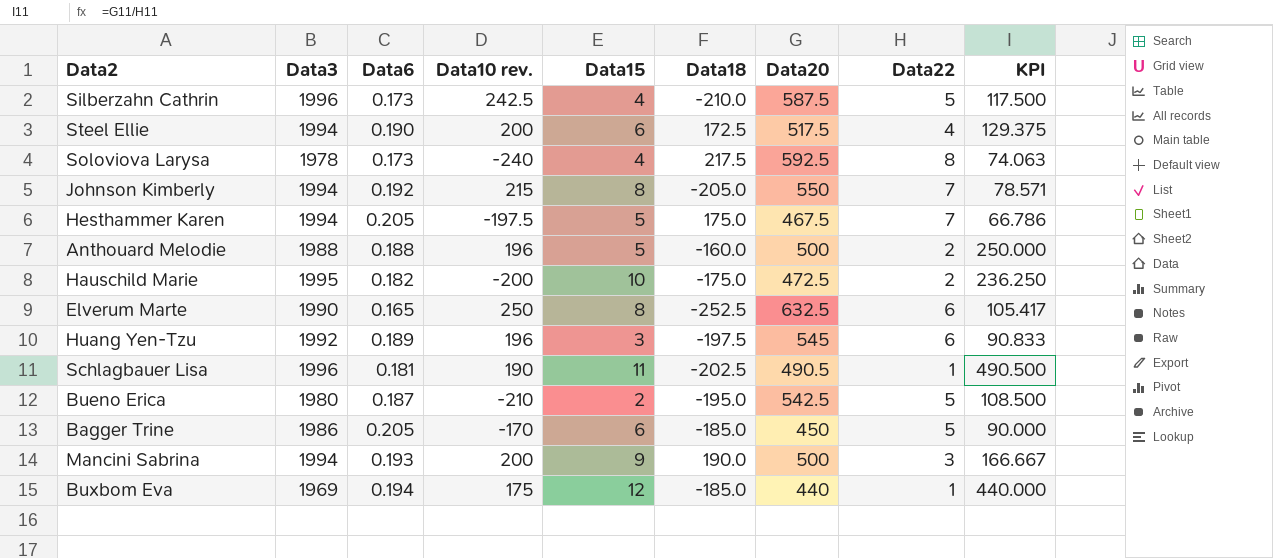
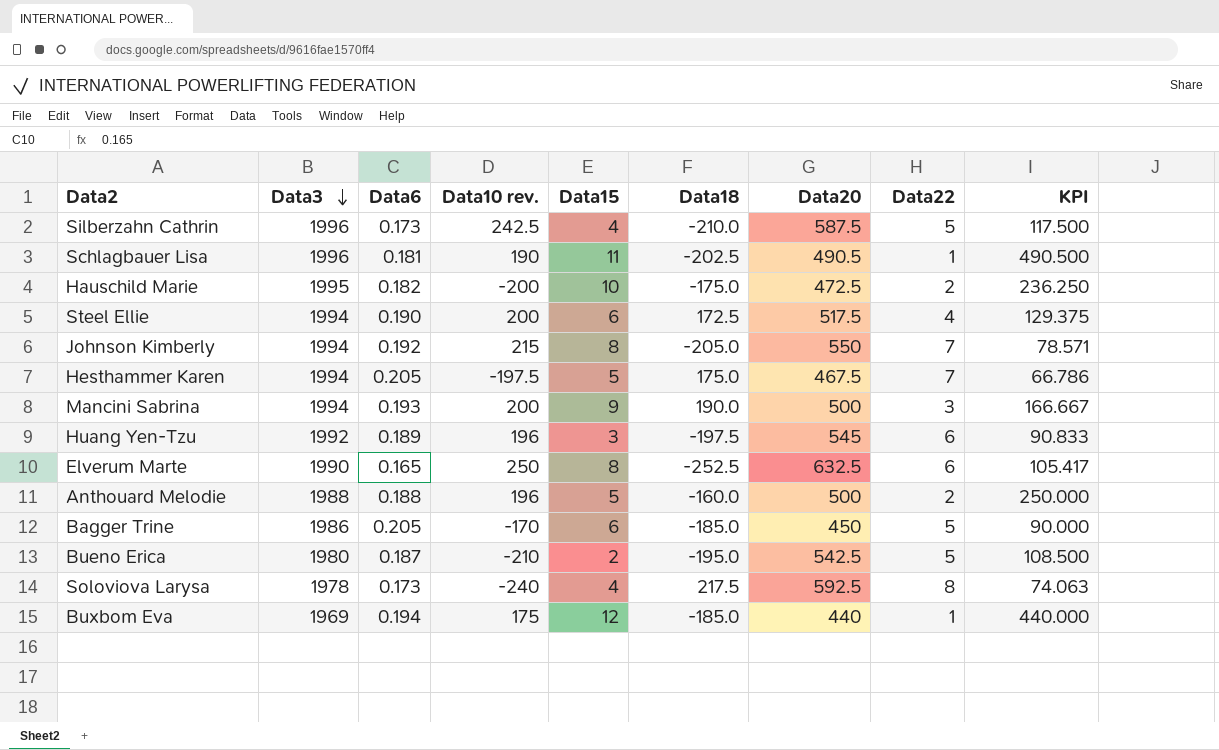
row order: none -> Data3 descending

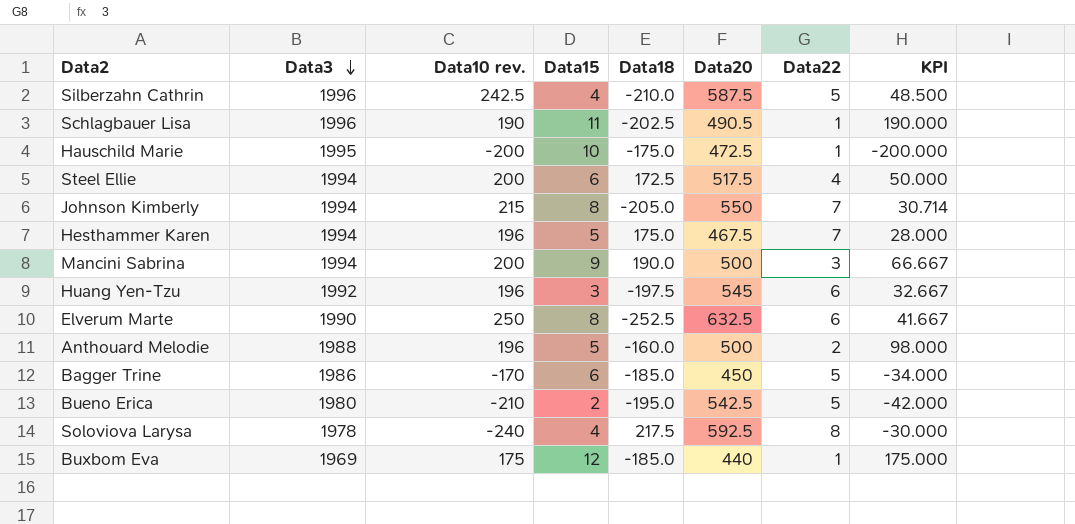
column Data6 | position: 3 -> none
column KPI | formula: [Data20] / [Data22] -> [Data10 rev.] / [Data22]
Hauschild Marie | Data22: 2 -> 1
Hesthammer Karen | Data10 rev.: -197.5 -> 196

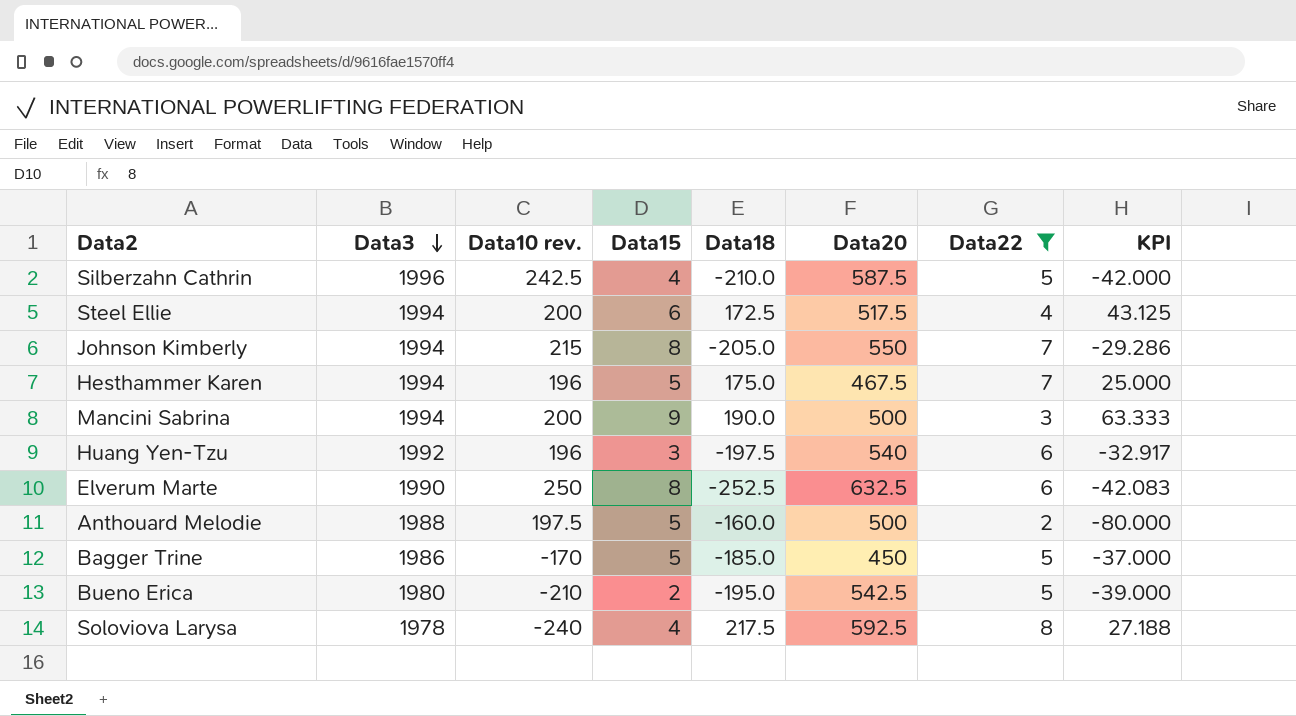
filter: none -> Data22 != 1
column KPI | formula: [Data10 rev.] / [Data22] -> [Data18] / [Data22]
Huang Yen-Tzu | Data20: 545 -> 540
Anthouard Melodie | Data10 rev.: 196 -> 197.5
Bagger Trine | Data15: 6 -> 5

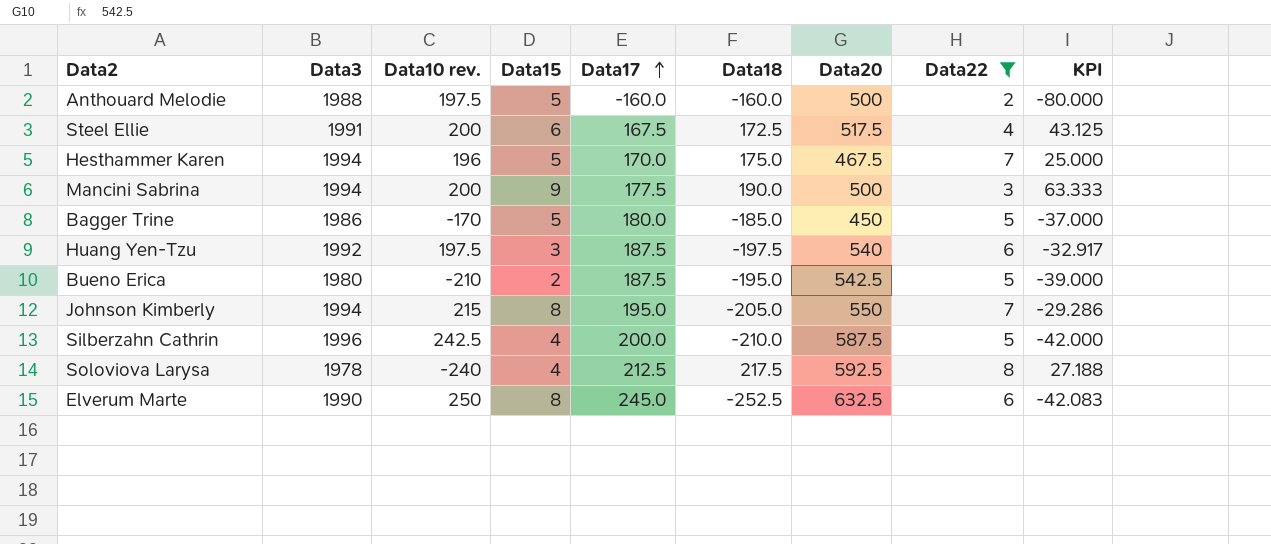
row order: Data3 descending -> Data17 ascending
column Data17 | position: none -> 5
Steel Ellie | Data3: 1994 -> 1991
Huang Yen-Tzu | Data10 rev.: 196 -> 197.5

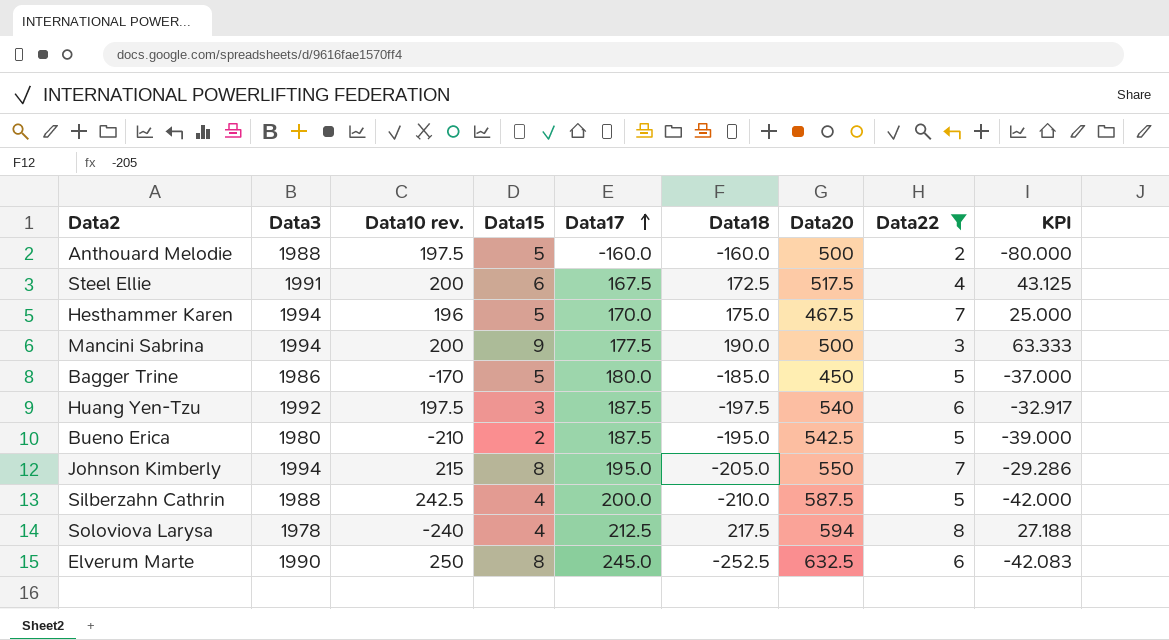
Silberzahn Cathrin | Data3: 1996 -> 1988
Soloviova Larysa | Data20: 592.5 -> 594

